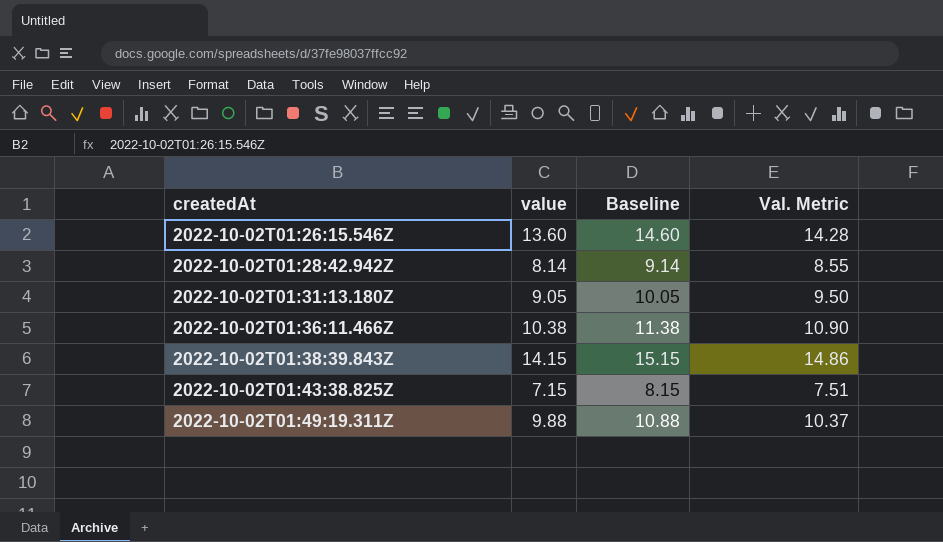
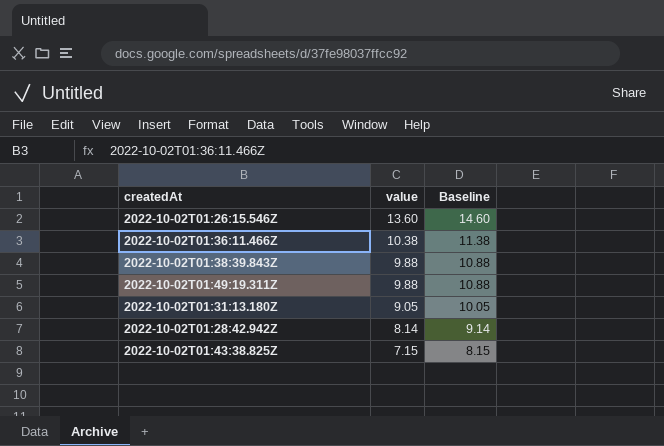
row order: createdAt ascending -> value descending
column Val. Metric | formula: [value] * 1.05 -> none
2022-10-02T01:38:39.843Z | value: 14.15 -> 9.88
2022-10-02T01:38:39.843Z | Baseline: 15.15 -> 10.88

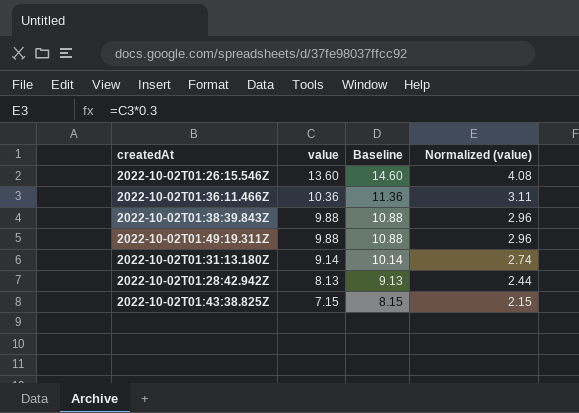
column Normalized (value) | formula: none -> [value] * 0.3
2022-10-02T01:36:11.466Z | value: 10.38 -> 10.36
2022-10-02T01:36:11.466Z | Baseline: 11.38 -> 11.36
2022-10-02T01:31:13.180Z | value: 9.05 -> 9.14
2022-10-02T01:31:13.180Z | Baseline: 10.05 -> 10.14
2022-10-02T01:28:42.942Z | value: 8.14 -> 8.13
2022-10-02T01:28:42.942Z | Baseline: 9.14 -> 9.13

